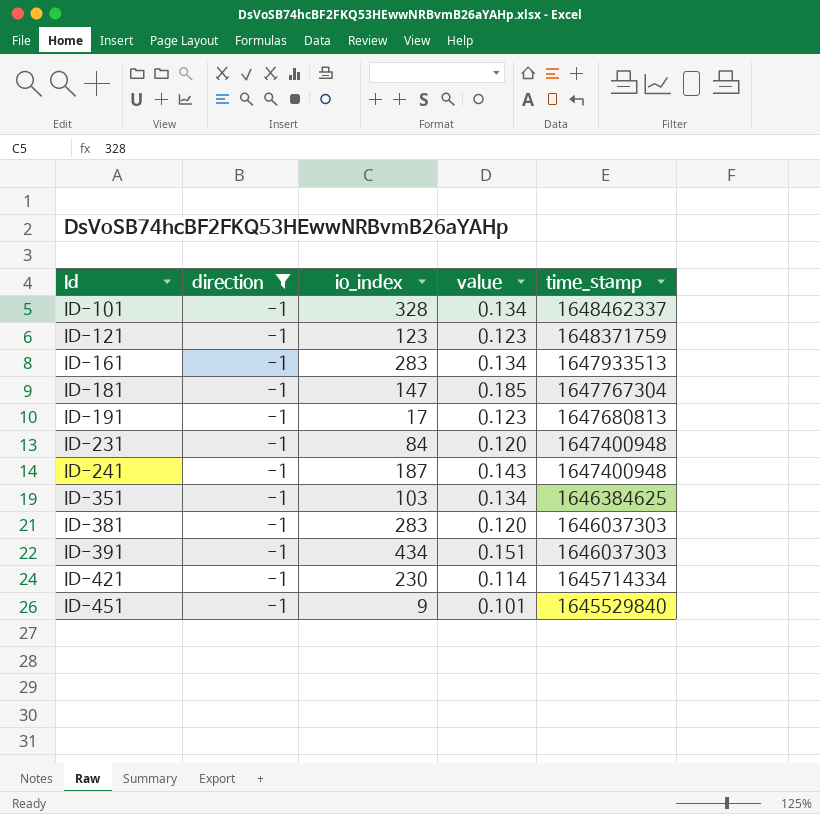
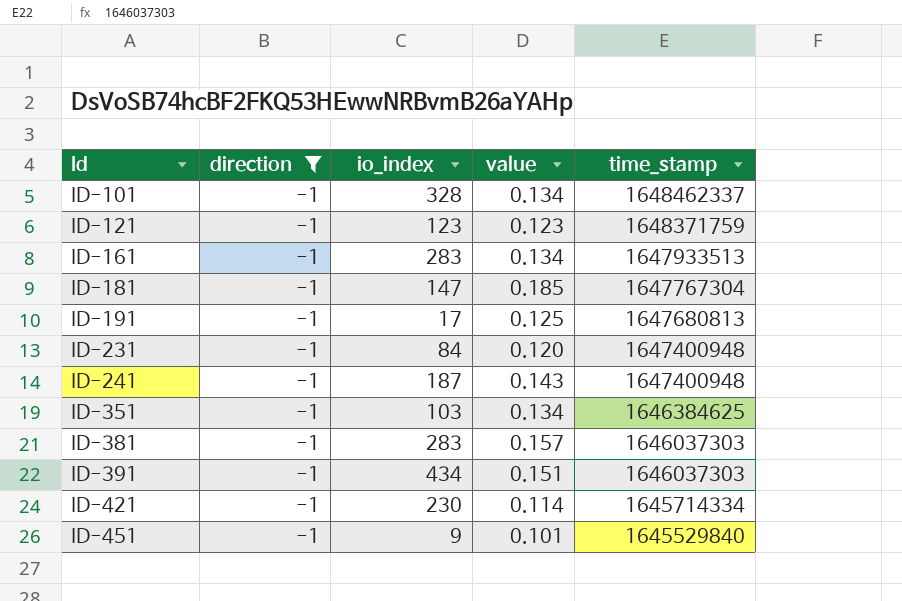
ID-191 | value: 0.123 -> 0.125
ID-381 | value: 0.120 -> 0.157

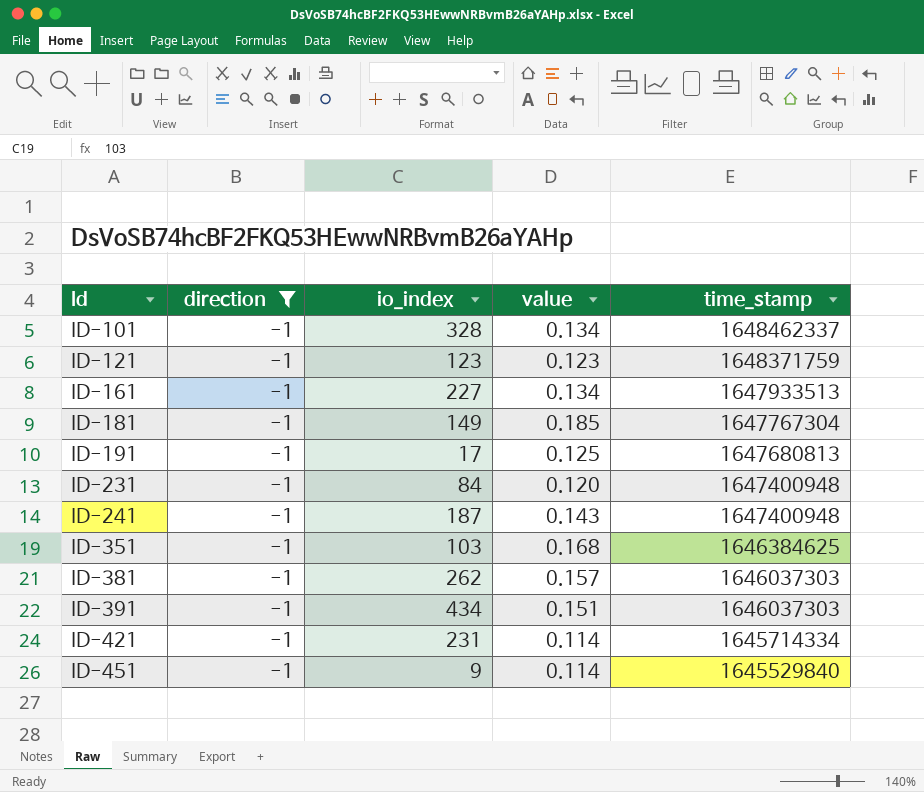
ID-161 | io_index: 283 -> 227
ID-181 | io_index: 147 -> 149
ID-351 | value: 0.134 -> 0.168
ID-381 | io_index: 283 -> 262
ID-421 | io_index: 230 -> 231
ID-451 | value: 0.101 -> 0.114

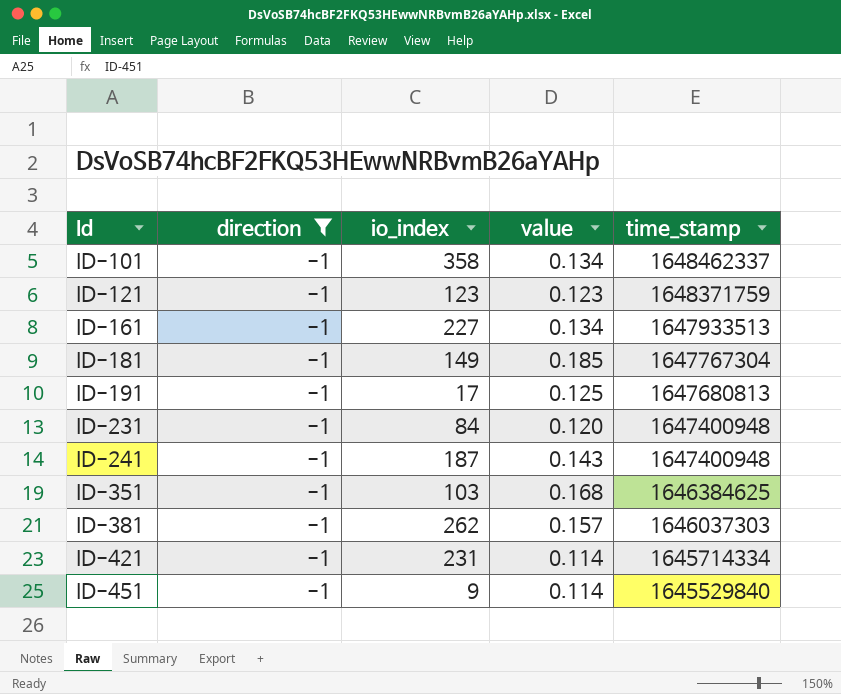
row ID-391: -1 | 434 | 0.151 | 1646037303 -> none
ID-101 | io_index: 328 -> 358

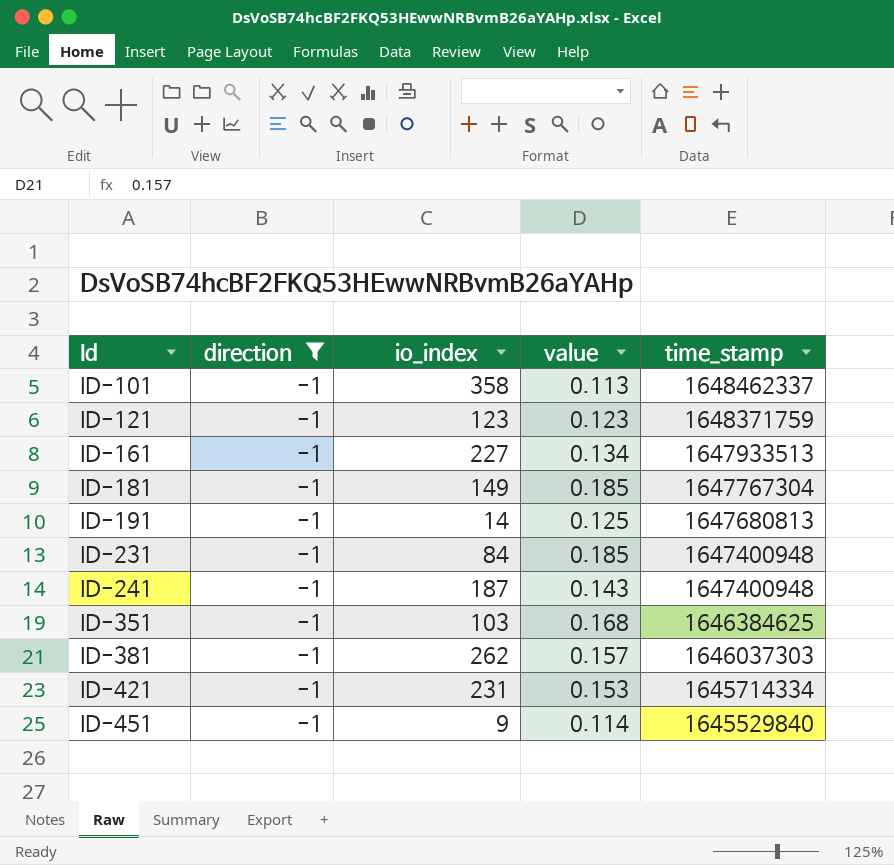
ID-101 | value: 0.134 -> 0.113
ID-191 | io_index: 17 -> 14
ID-231 | value: 0.120 -> 0.185
ID-421 | value: 0.114 -> 0.153

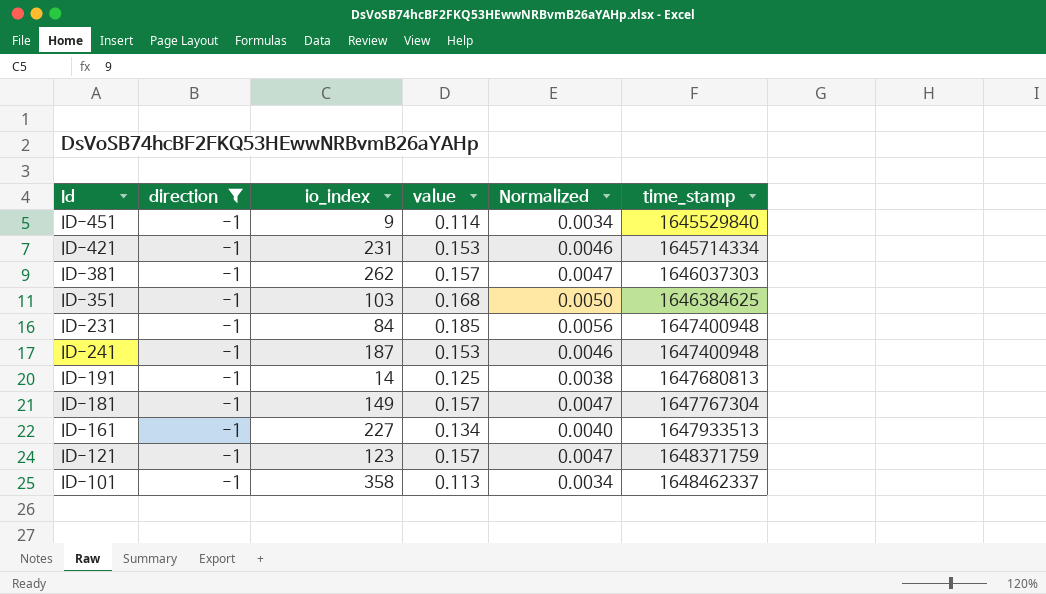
row order: Id ascending -> time_stamp ascending
column Normalized | formula: none -> [value] * 0.03
ID-241 | value: 0.143 -> 0.153
ID-181 | value: 0.185 -> 0.157
ID-121 | value: 0.123 -> 0.157

